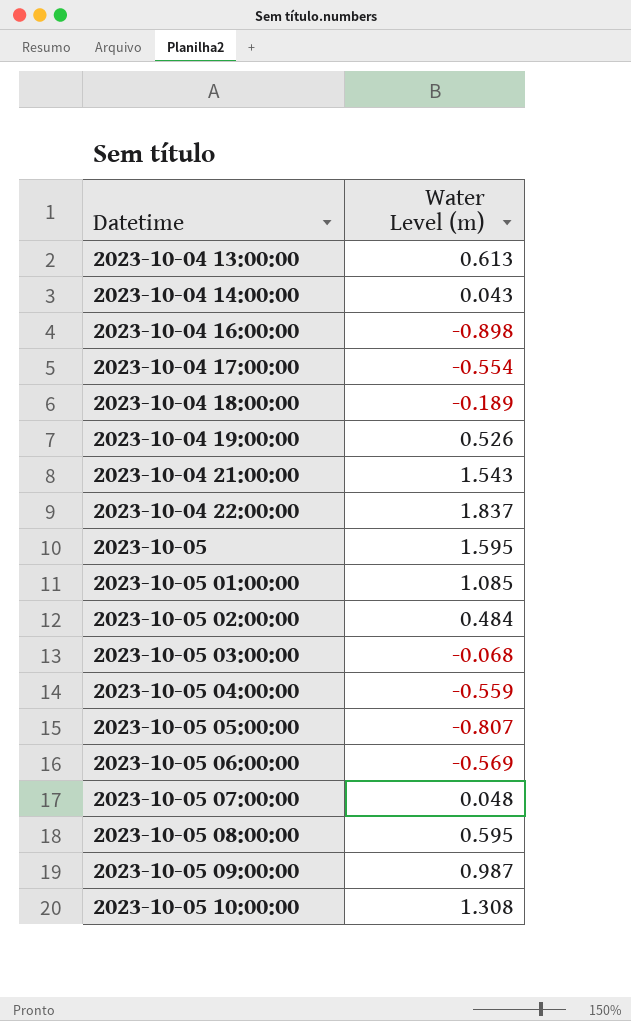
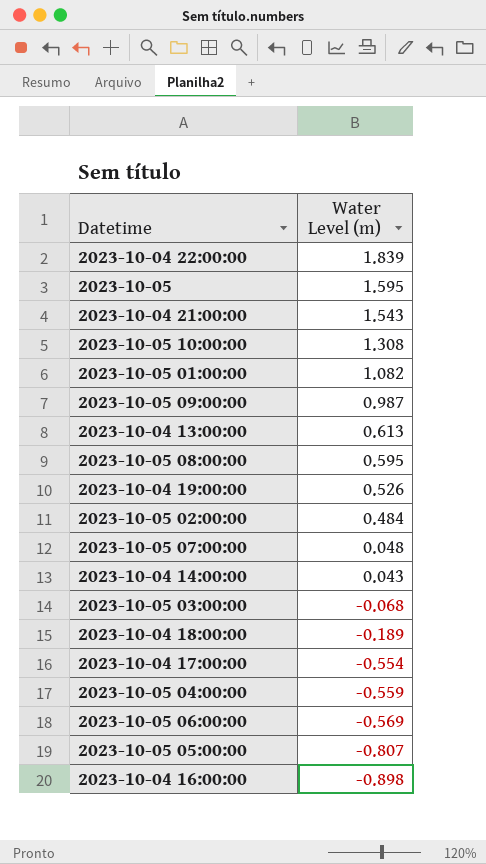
row order: Datetime ascending -> Water Level (m) descending
2023-10-04 22:00:00 | Water Level (m): 1.837 -> 1.839
2023-10-05 01:00:00 | Water Level (m): 1.085 -> 1.082

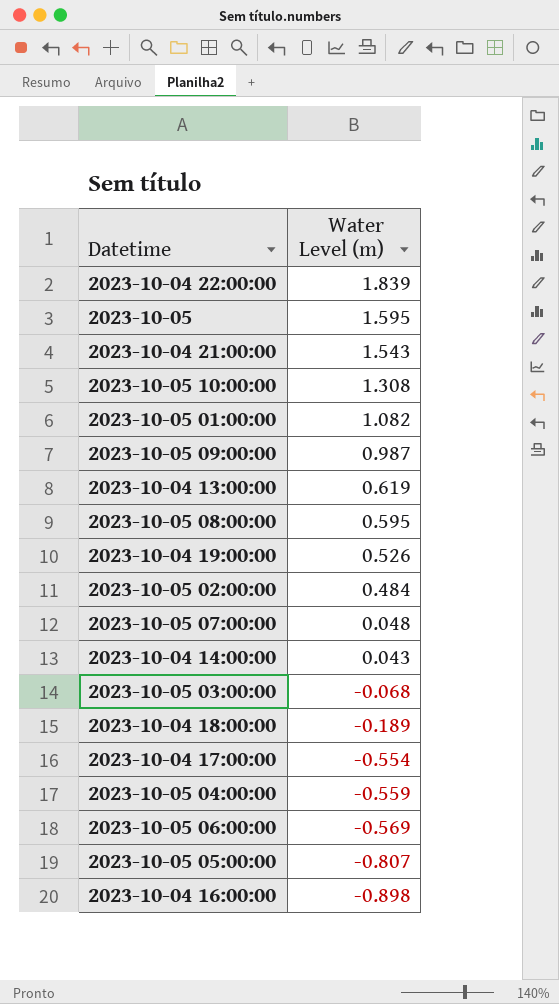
2023-10-04 13:00:00 | Water Level (m): 0.613 -> 0.619

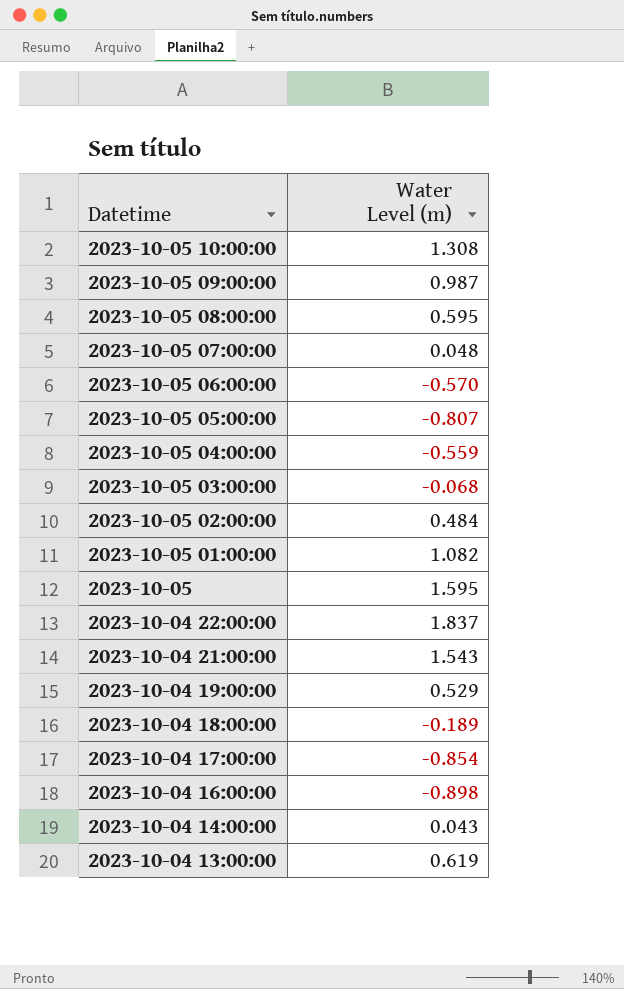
row order: Water Level (m) descending -> Datetime descending
2023-10-05 06:00:00 | Water Level (m): -0.569 -> -0.570
2023-10-04 22:00:00 | Water Level (m): 1.839 -> 1.837
2023-10-04 19:00:00 | Water Level (m): 0.526 -> 0.529
2023-10-04 17:00:00 | Water Level (m): -0.554 -> -0.854

